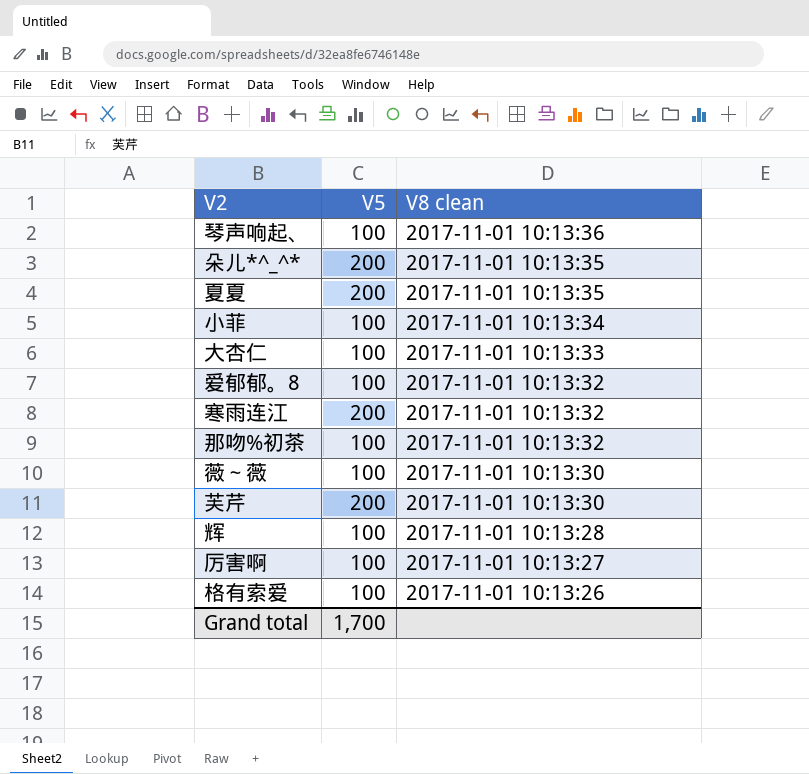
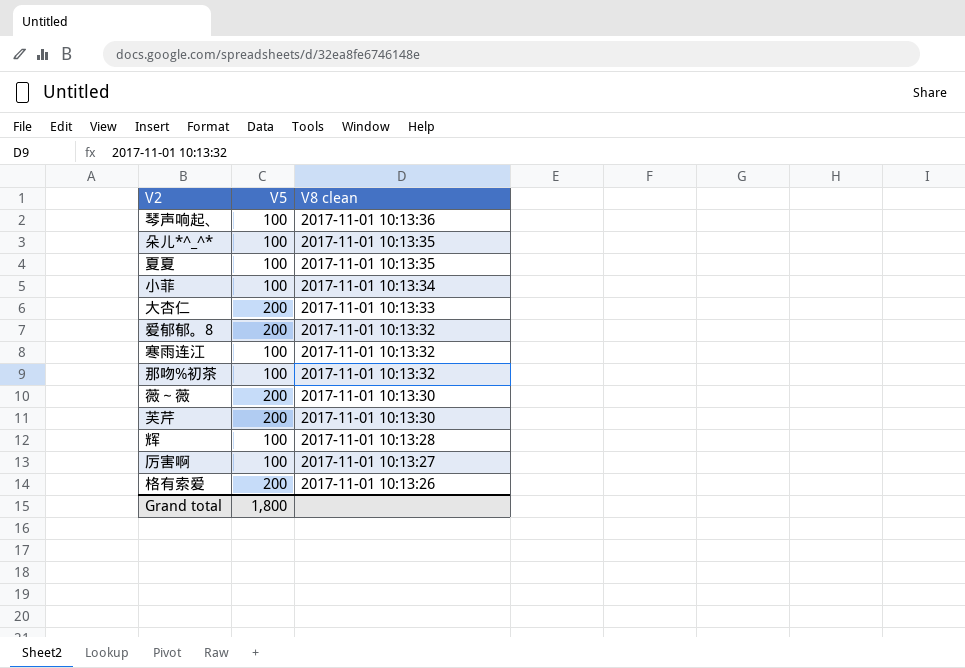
朵儿*^_^* | V5: 200 -> 100
夏夏 | V5: 200 -> 100
大杏仁 | V5: 100 -> 200
爱郁郁。8 | V5: 100 -> 200
寒雨连江 | V5: 200 -> 100
薇～薇 | V5: 100 -> 200
格有索爱 | V5: 100 -> 200
Grand total | V5: 1,700 -> 1,800

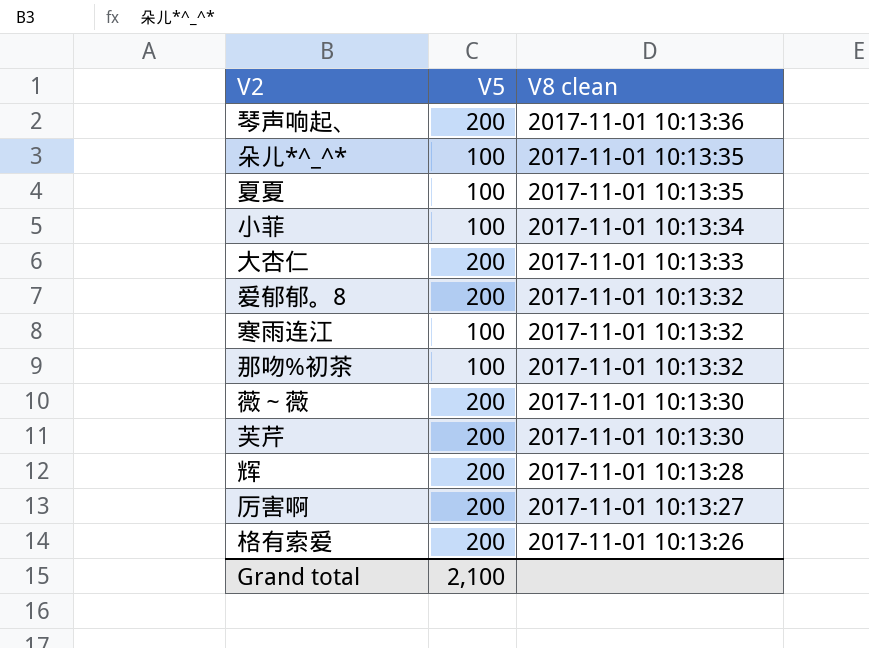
琴声响起、 | V5: 100 -> 200
辉 | V5: 100 -> 200
厉害啊 | V5: 100 -> 200
Grand total | V5: 1,800 -> 2,100

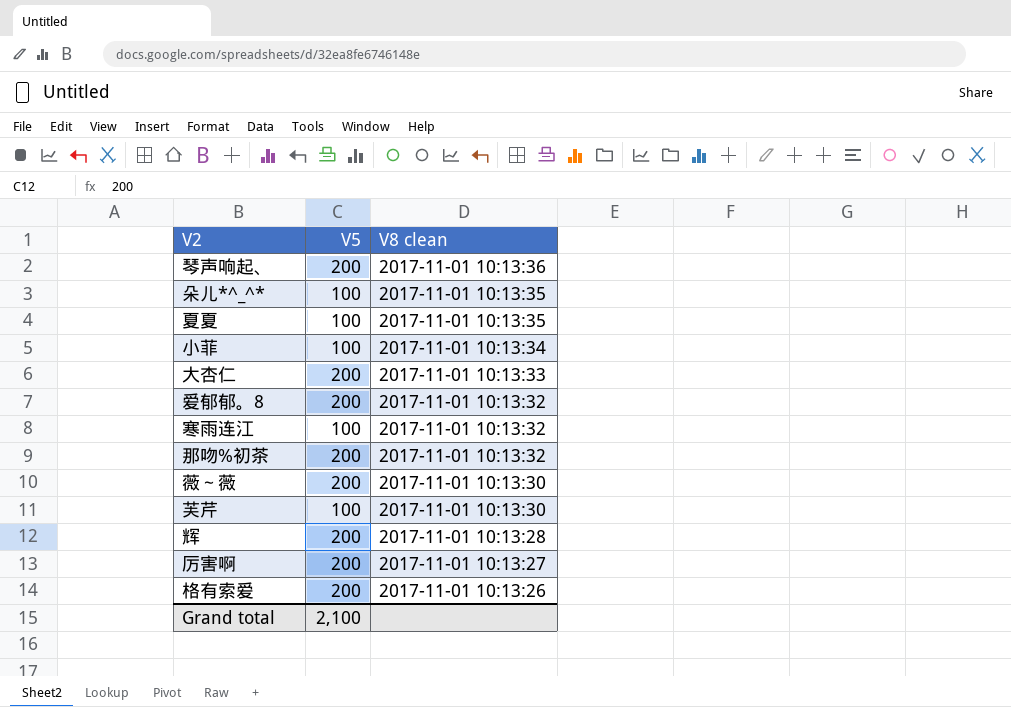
那吻%初茶 | V5: 100 -> 200
芙芹 | V5: 200 -> 100

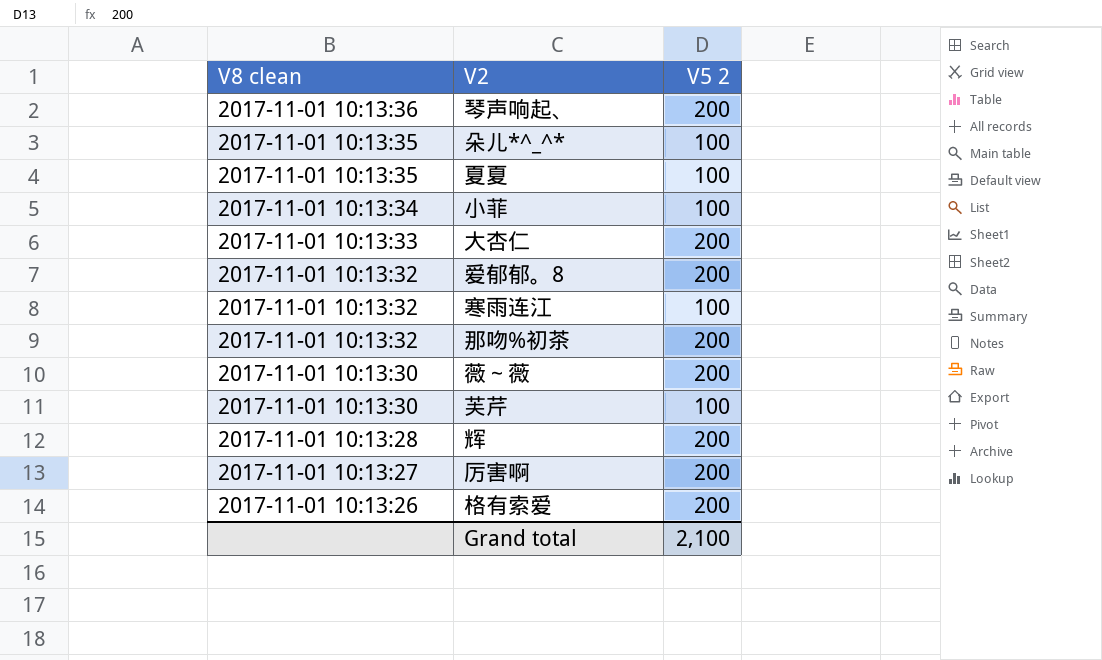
column V8 clean | position: 3 -> 1
column name: V5 -> V5 2

